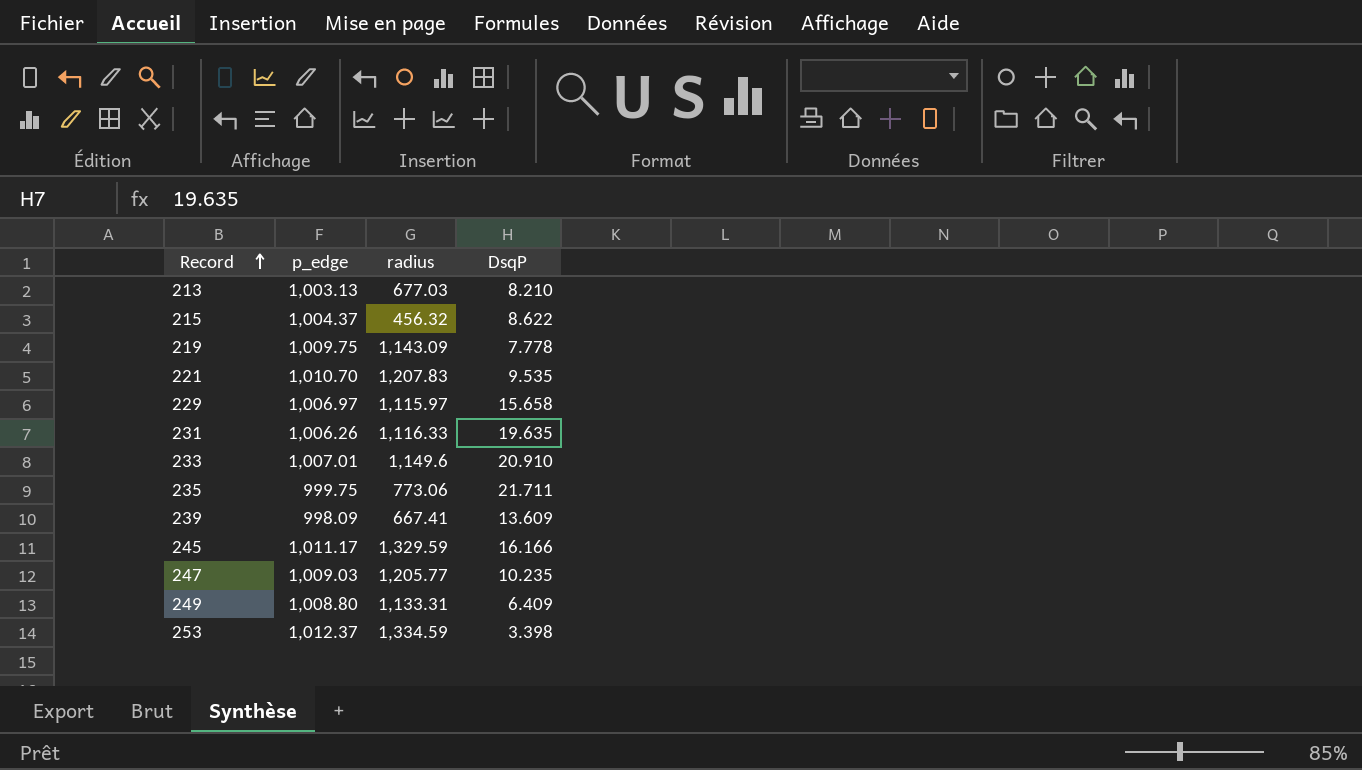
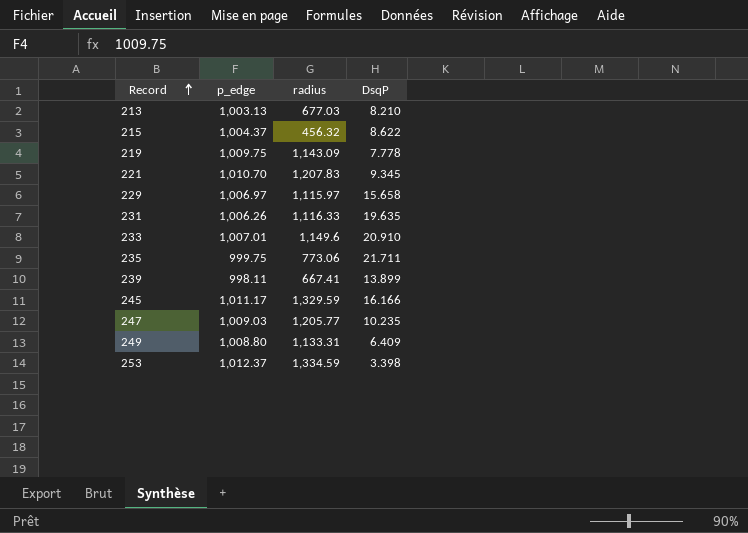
221 | DsqP: 9.535 -> 9.345
239 | p_edge: 998.09 -> 998.11
239 | DsqP: 13.609 -> 13.899

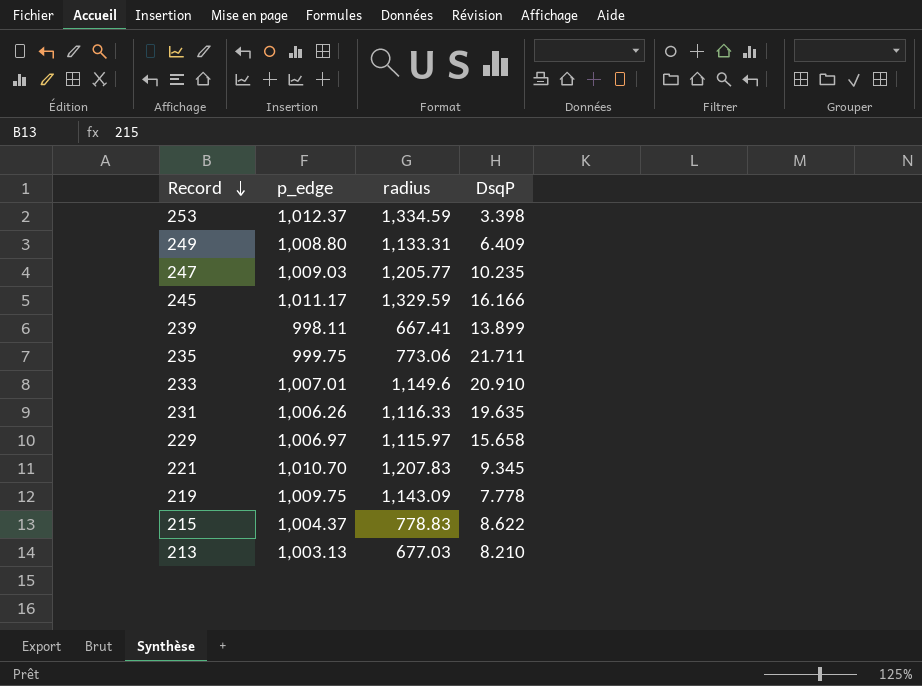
row order: Record ascending -> Record descending
215 | radius: 456.32 -> 778.83

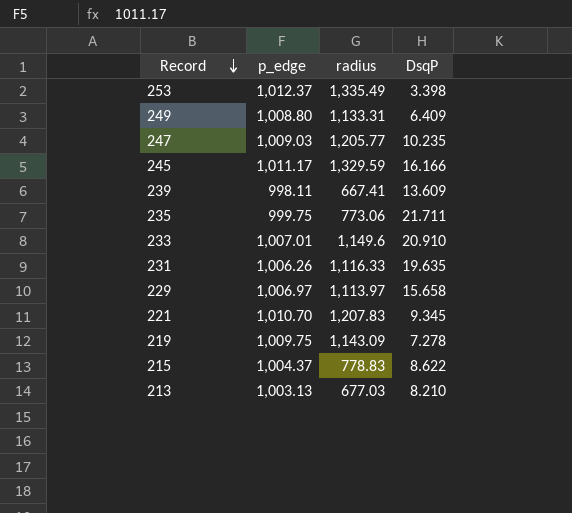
253 | radius: 1,334.59 -> 1,335.49
239 | DsqP: 13.899 -> 13.609
229 | radius: 1,115.97 -> 1,113.97
219 | DsqP: 7.778 -> 7.278

